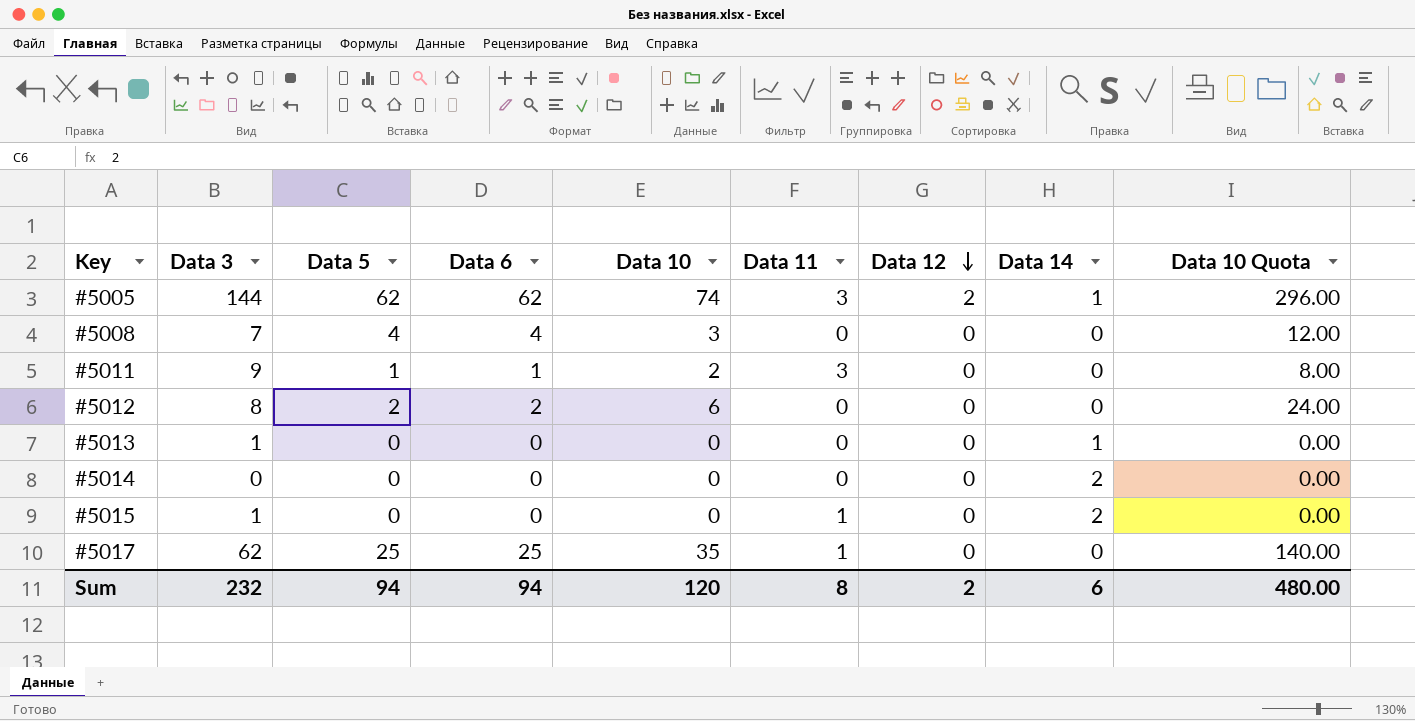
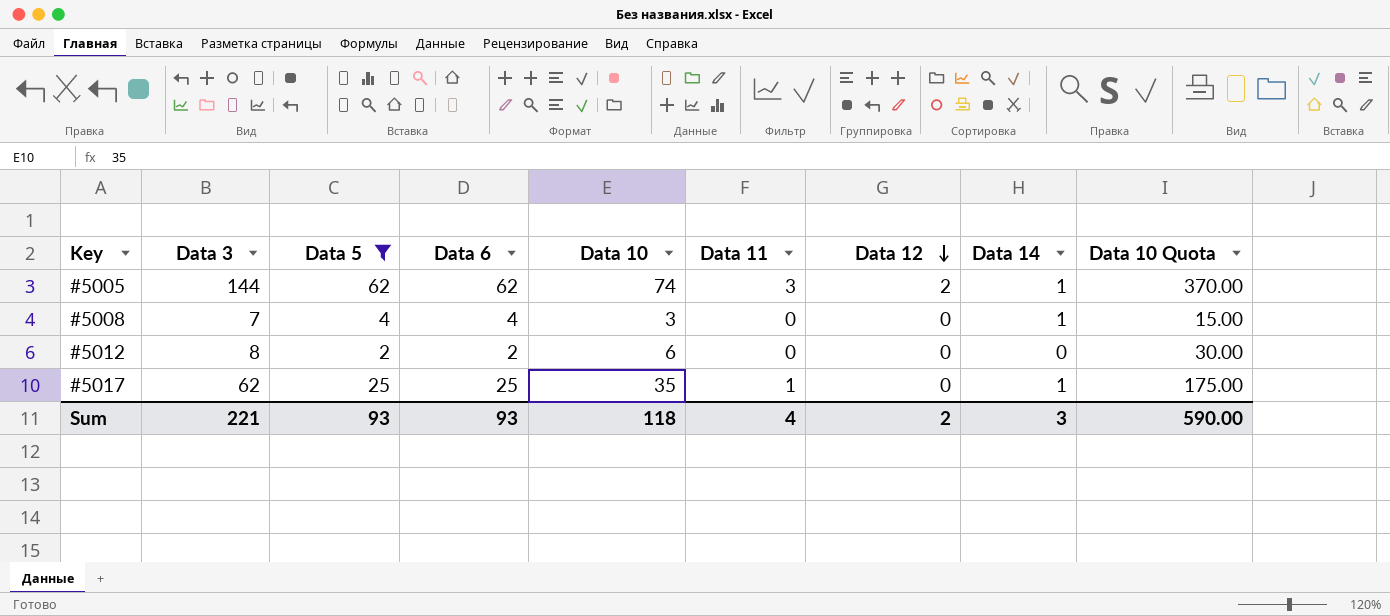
filter: none -> Data 5 >= 2
column Data 10 Quota | formula: [Data 10] * 4 -> [Data 10] * 5
#5008 | Data 14: 0 -> 1
#5017 | Data 14: 0 -> 1
Sum | Data 3: 232 -> 221
Sum | Data 5: 94 -> 93
Sum | Data 6: 94 -> 93
Sum | Data 10: 120 -> 118
Sum | Data 11: 8 -> 4
Sum | Data 14: 6 -> 3
Sum | Data 10 Quota: 480.00 -> 590.00

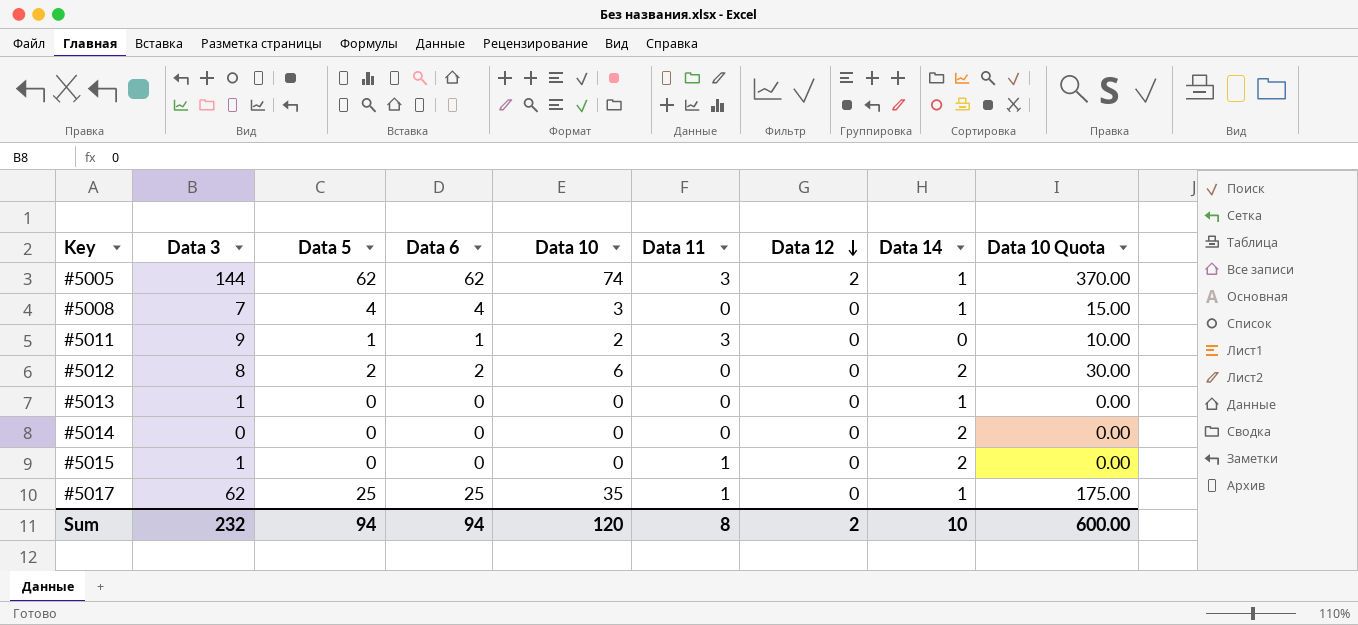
filter: Data 5 >= 2 -> none
#5012 | Data 14: 0 -> 2
Sum | Data 3: 221 -> 232
Sum | Data 5: 93 -> 94
Sum | Data 6: 93 -> 94
Sum | Data 10: 118 -> 120
Sum | Data 11: 4 -> 8
Sum | Data 14: 3 -> 10
Sum | Data 10 Quota: 590.00 -> 600.00

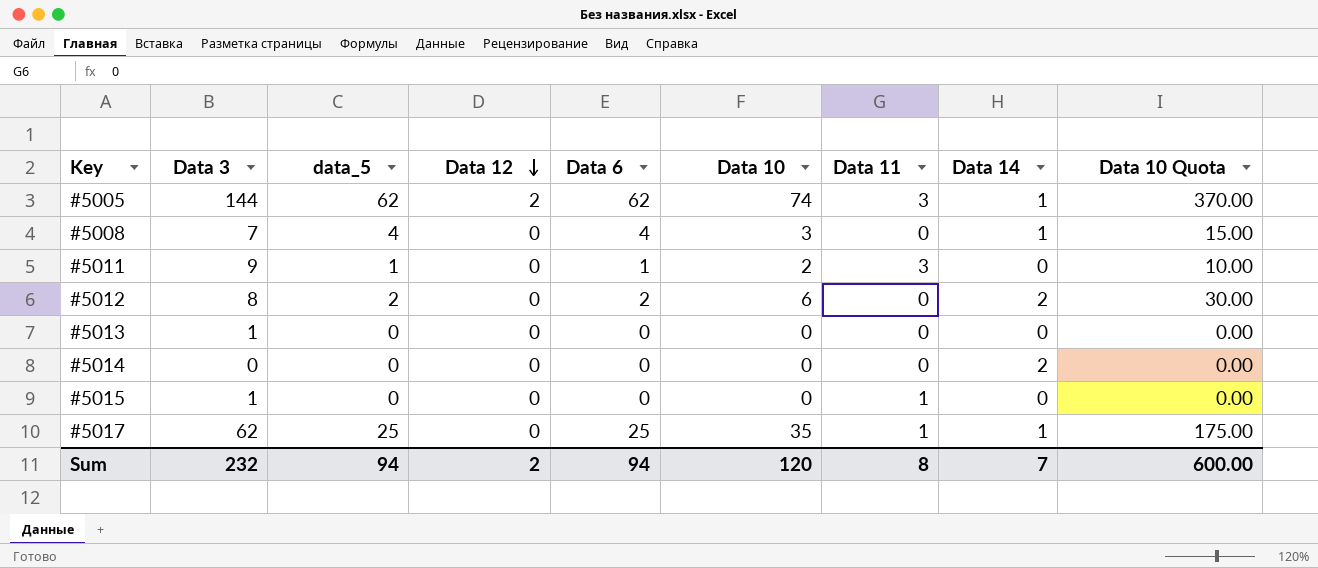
column name: Data 5 -> data_5
column Data 12 | position: 7 -> 4
#5013 | Data 14: 1 -> 0
#5015 | Data 14: 2 -> 0
Sum | Data 14: 10 -> 7

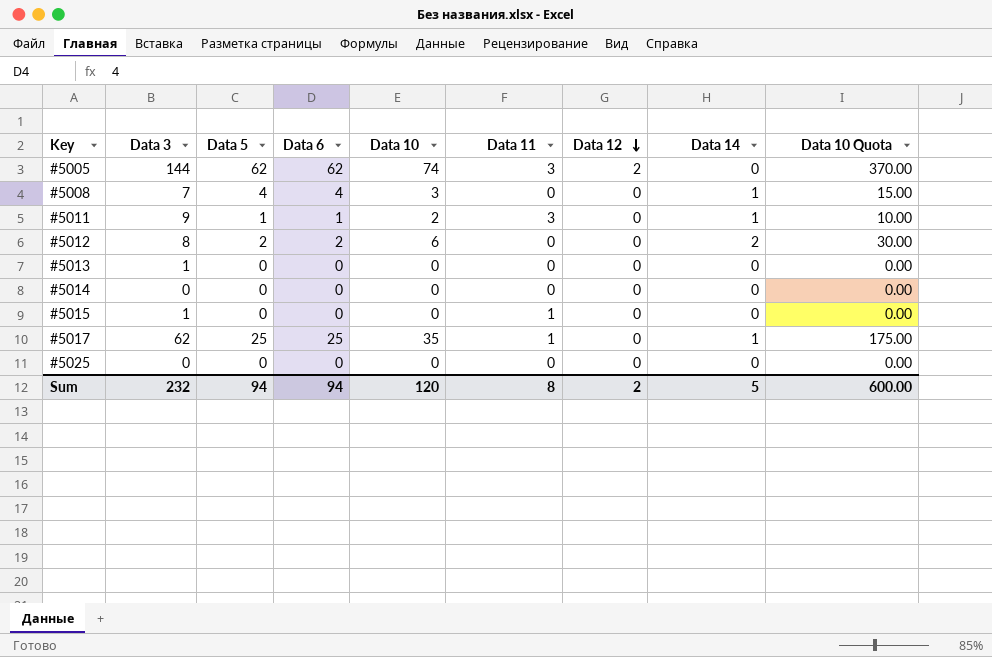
column name: data_5 -> Data 5
column Data 12 | position: 4 -> 7
#5005 | Data 14: 1 -> 0
#5011 | Data 14: 0 -> 1
#5014 | Data 14: 2 -> 0
row #5025: none -> 0 | 0 | 0 | 0 | 0 | 0 | 0 | 0.00
Sum | Data 14: 7 -> 5

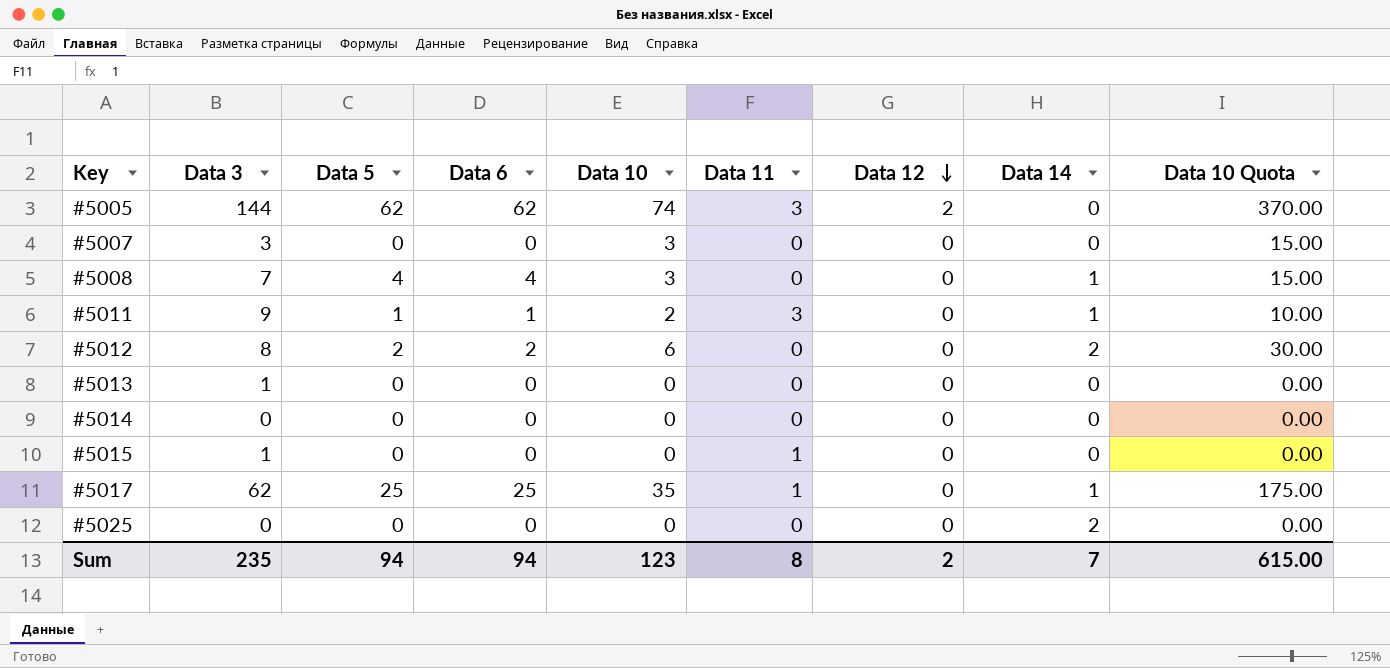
row #5007: none -> 3 | 0 | 0 | 3 | 0 | 0 | 0 | 15.00
#5025 | Data 14: 0 -> 2
Sum | Data 3: 232 -> 235
Sum | Data 10: 120 -> 123
Sum | Data 14: 5 -> 7
Sum | Data 10 Quota: 600.00 -> 615.00

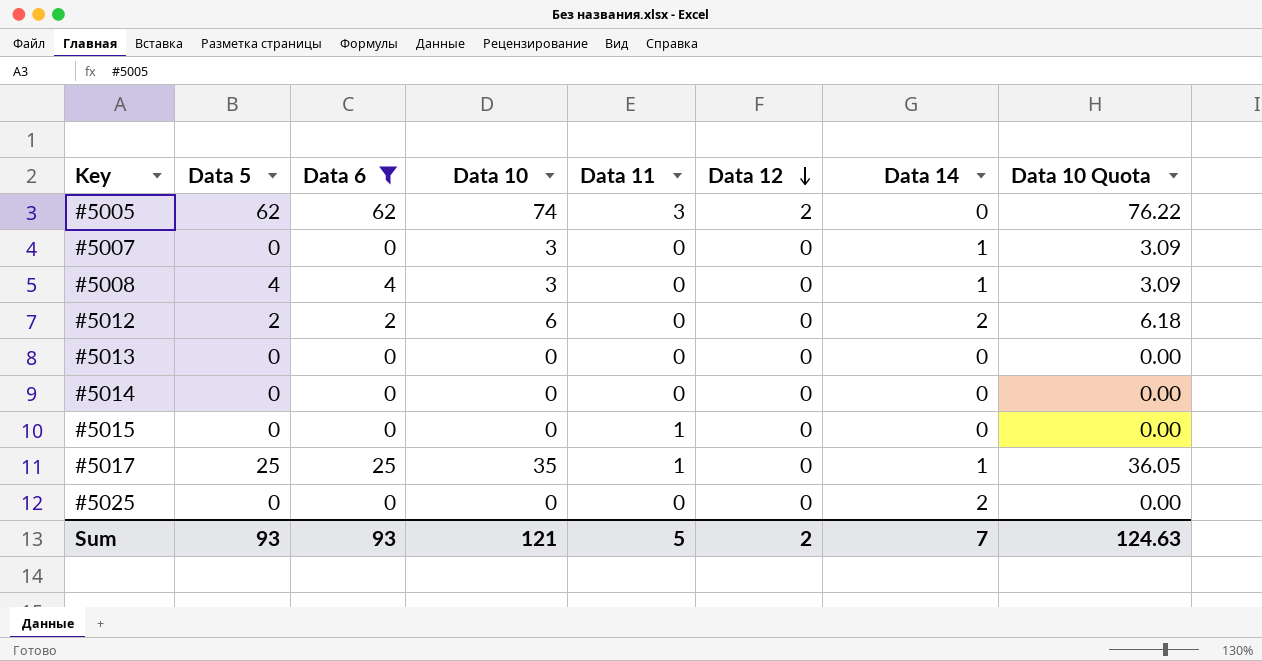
filter: none -> Data 6 != 1
column Data 3 | position: 2 -> none
column Data 10 Quota | formula: [Data 10] * 5 -> [Data 10] * 1.03
#5007 | Data 14: 0 -> 1
Sum | Data 5: 94 -> 93
Sum | Data 6: 94 -> 93
Sum | Data 10: 123 -> 121
Sum | Data 11: 8 -> 5
Sum | Data 10 Quota: 615.00 -> 124.63

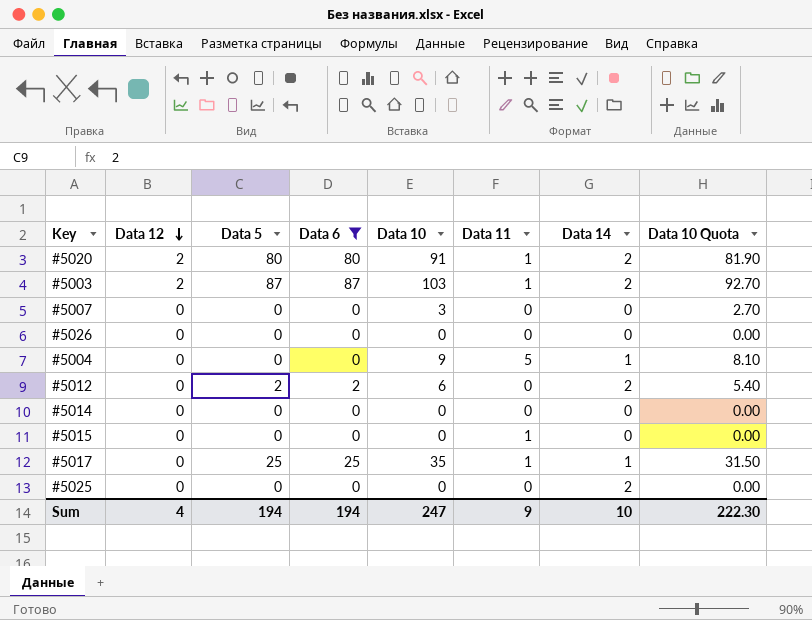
column Data 12 | position: 6 -> 2
column Data 10 Quota | formula: [Data 10] * 1.03 -> [Data 10] * 0.9
row #5005: 62 | 62 | 74 | 3 | 2 | 0 | 76.22 -> none
row #5008: 4 | 4 | 3 | 0 | 0 | 1 | 3.09 -> none
row #5013: 0 | 0 | 0 | 0 | 0 | 0 | 0.00 -> none
row #5020: none -> 2 | 80 | 80 | 91 | 1 | 2 | 81.90
row #5003: none -> 2 | 87 | 87 | 103 | 1 | 2 | 92.70
#5007 | Data 14: 1 -> 0
row #5026: none -> 0 | 0 | 0 | 0 | 0 | 0 | 0.00
row #5004: none -> 0 | 0 | 0 | 9 | 5 | 1 | 8.10
Sum | Data 12: 2 -> 4
Sum | Data 5: 93 -> 194
Sum | Data 6: 93 -> 194
Sum | Data 10: 121 -> 247
Sum | Data 11: 5 -> 9
Sum | Data 14: 7 -> 10
Sum | Data 10 Quota: 124.63 -> 222.30

